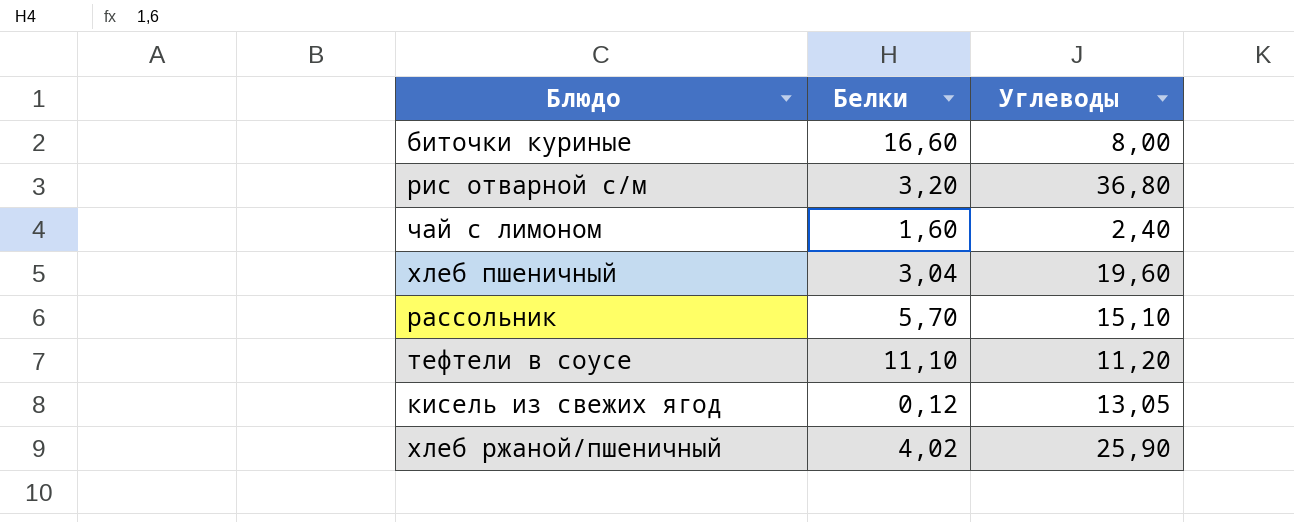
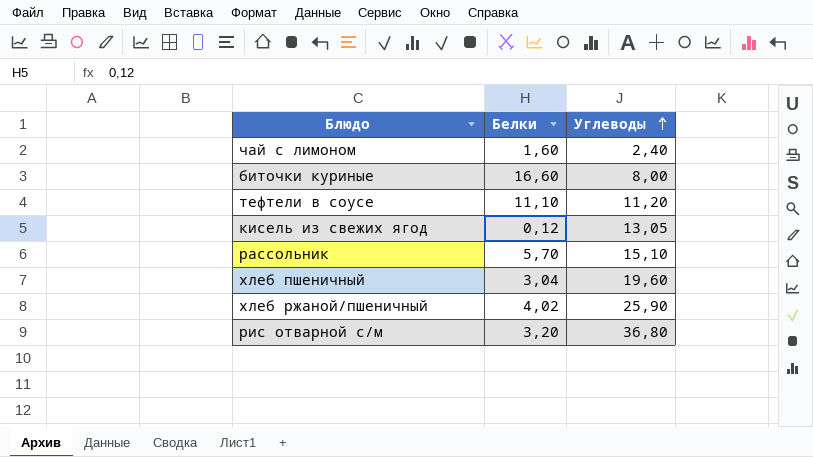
row order: none -> Углеводы ascending

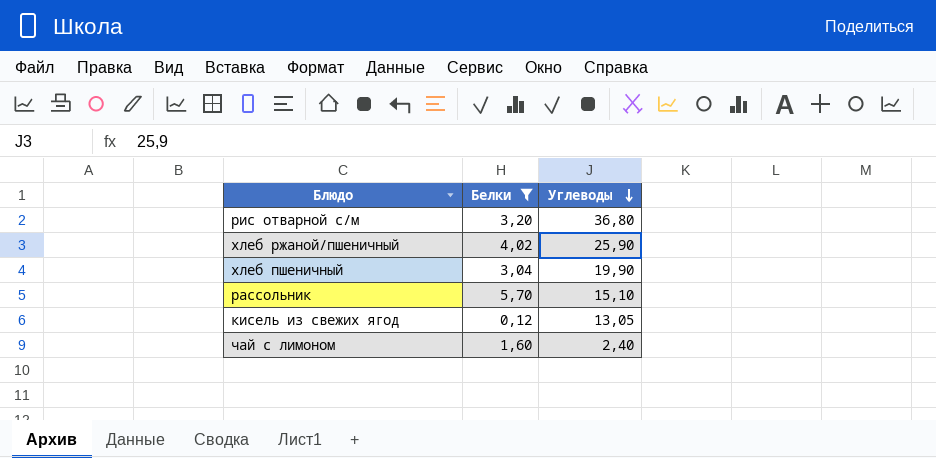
filter: none -> Белки <= 5,70
row order: Углеводы ascending -> Углеводы descending
хлеб пшеничный | Углеводы: 19,60 -> 19,90

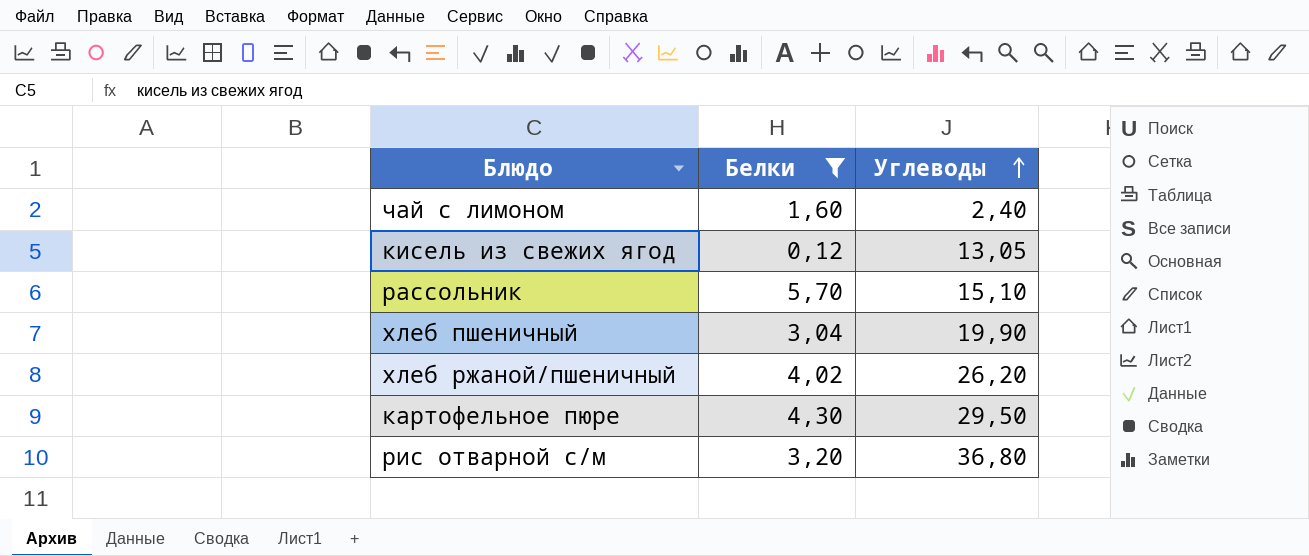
row order: Углеводы descending -> Углеводы ascending
хлеб ржаной/пшеничный | Углеводы: 25,90 -> 26,20
row картофельное пюре: none -> 4,30 | 29,50

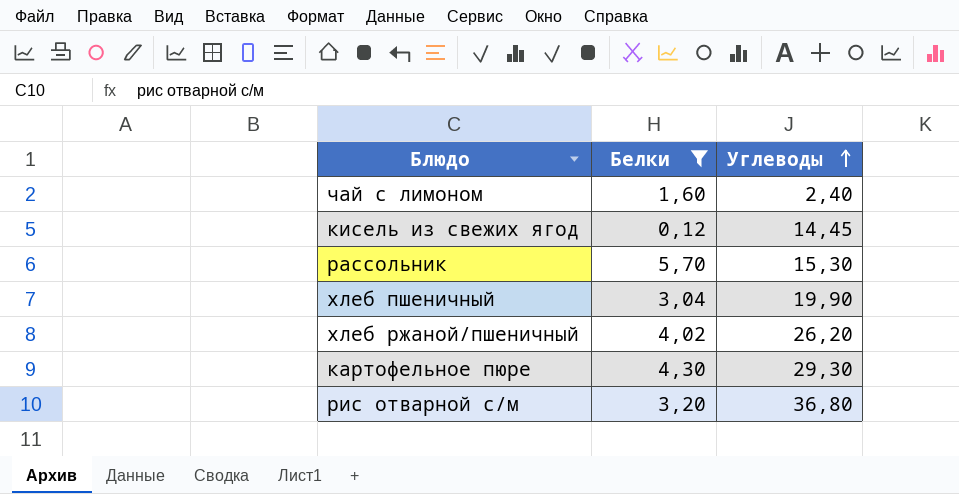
кисель из свежих ягод | Углеводы: 13,05 -> 14,45
рассольник | Углеводы: 15,10 -> 15,30
картофельное пюре | Углеводы: 29,50 -> 29,30

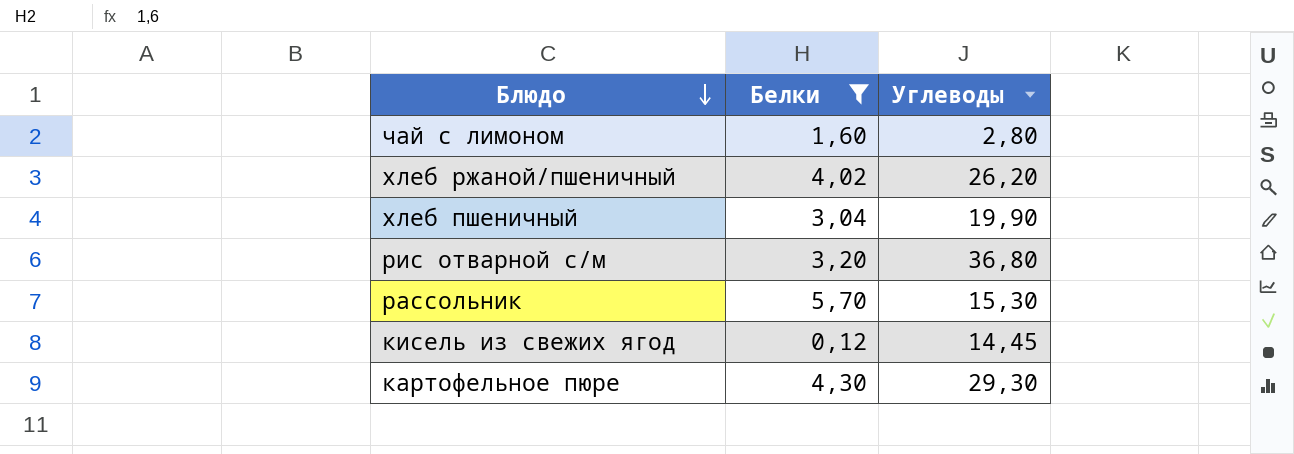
row order: Углеводы ascending -> Блюдо descending
чай с лимоном | Углеводы: 2,40 -> 2,80

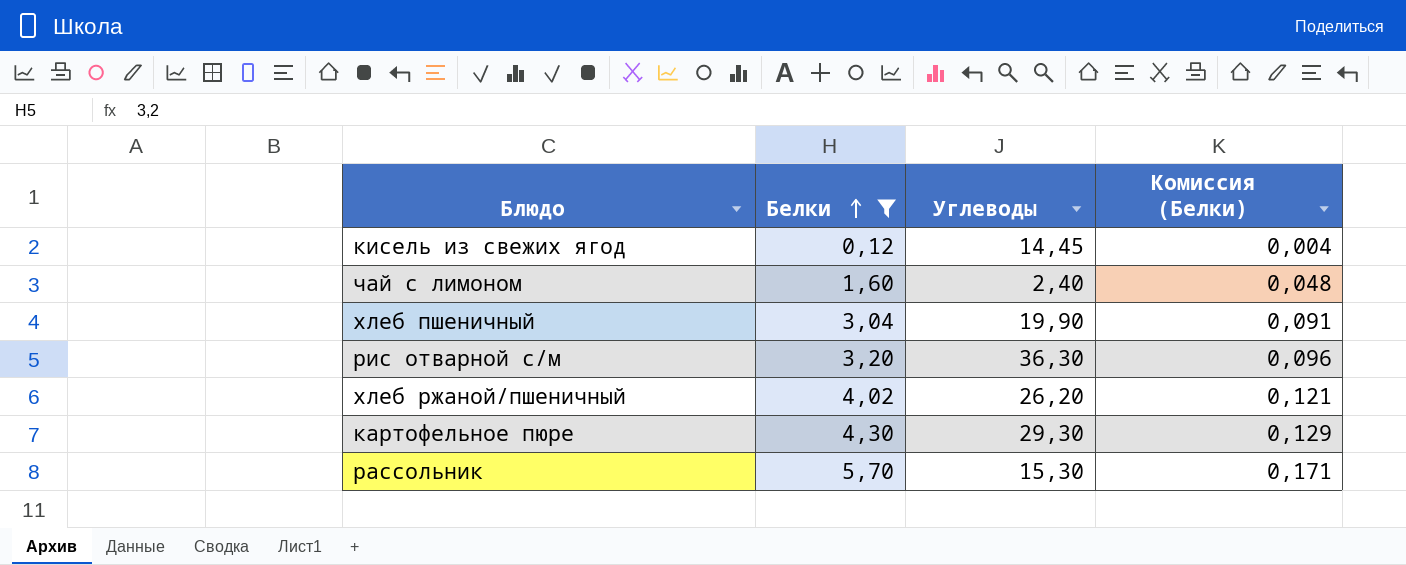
row order: Блюдо descending -> Белки ascending
column Комиссия (Белки) | formula: none -> [Белки] * 0,03
чай с лимоном | Углеводы: 2,80 -> 2,40
рис отварной с/м | Углеводы: 36,80 -> 36,30

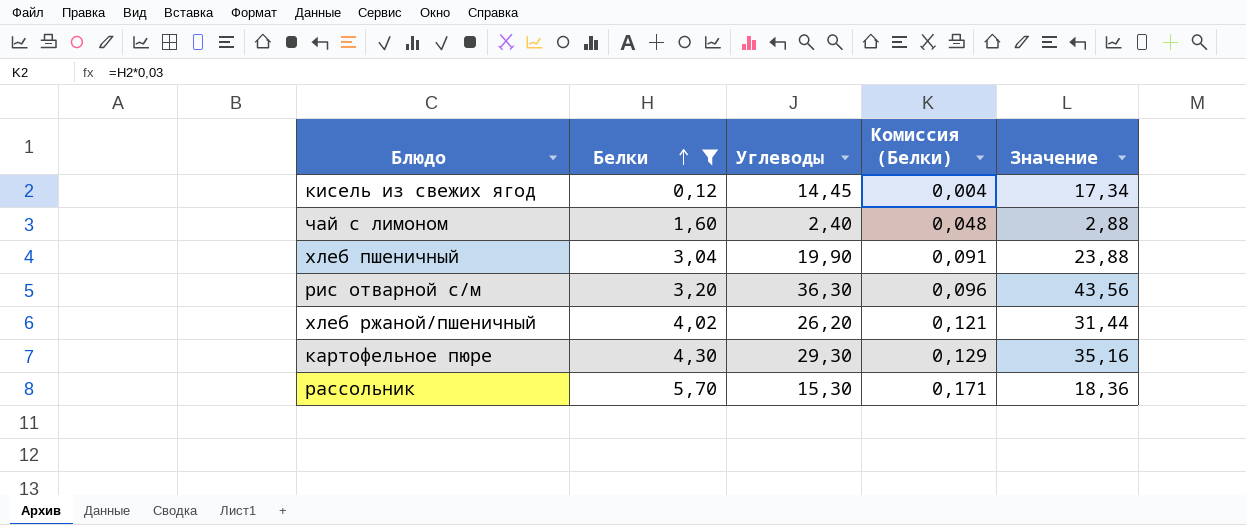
column Значение | formula: none -> [Углеводы] * 1,2

